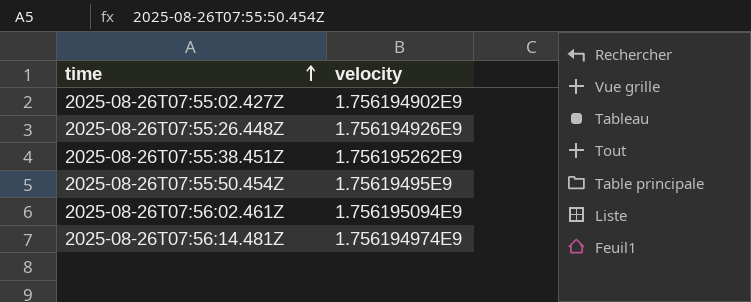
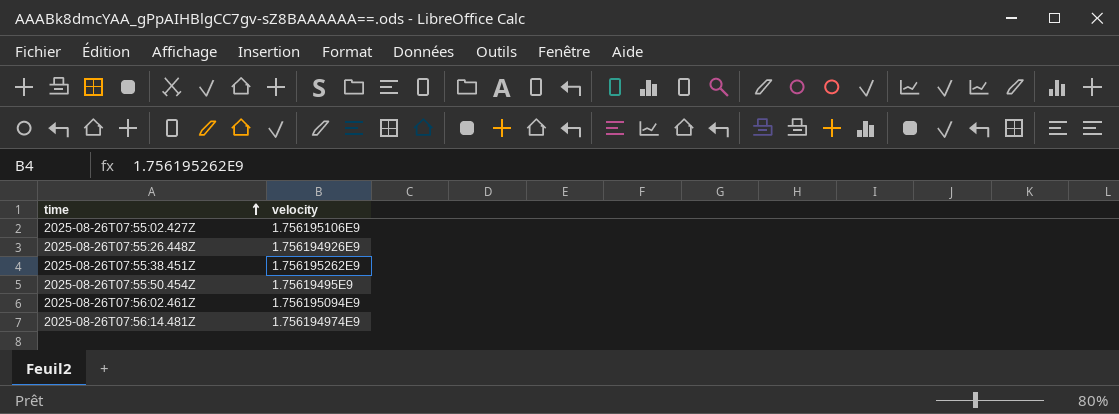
2025-08-26T07:55:02.427Z | velocity: 1.756194902E9 -> 1.756195106E9

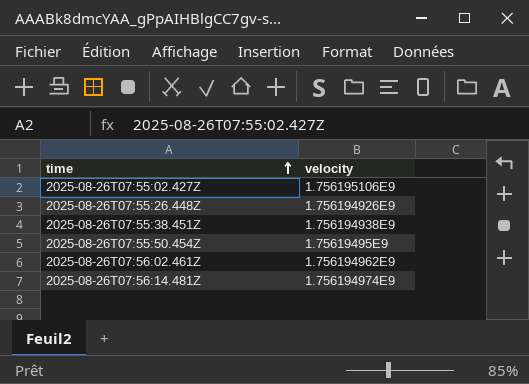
2025-08-26T07:55:38.451Z | velocity: 1.756195262E9 -> 1.756194938E9
2025-08-26T07:56:02.461Z | velocity: 1.756195094E9 -> 1.756194962E9

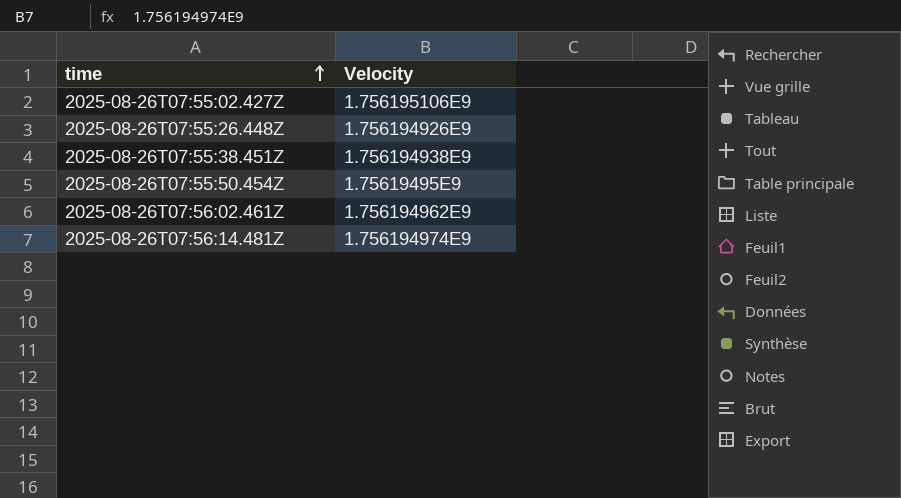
column name: velocity -> Velocity

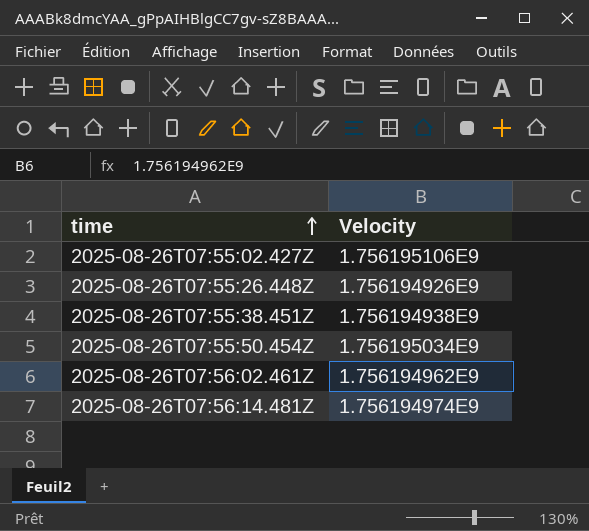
2025-08-26T07:55:50.454Z | Velocity: 1.75619495E9 -> 1.756195034E9

